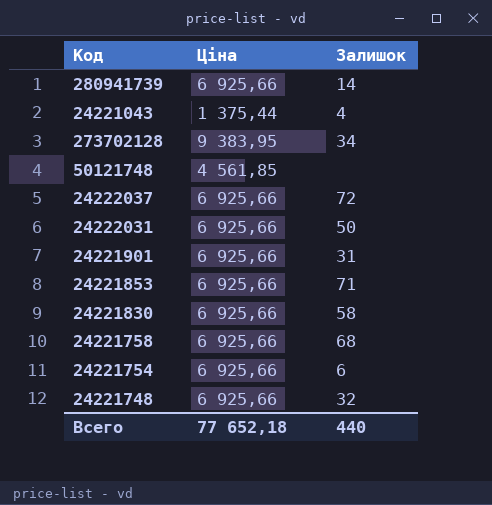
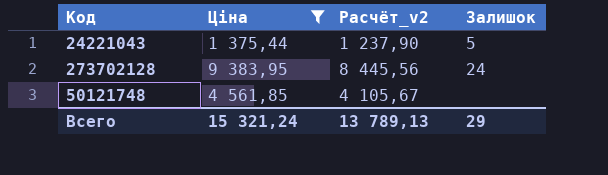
filter: none -> Ціна != 6 925,66
column Расчёт_v2 | formula: none -> [Ціна] * 0,9
24221043 | Залишок: 4 -> 5
273702128 | Залишок: 34 -> 24
Всего | Ціна: 77 652,18 -> 15 321,24
Всего | Залишок: 440 -> 29

